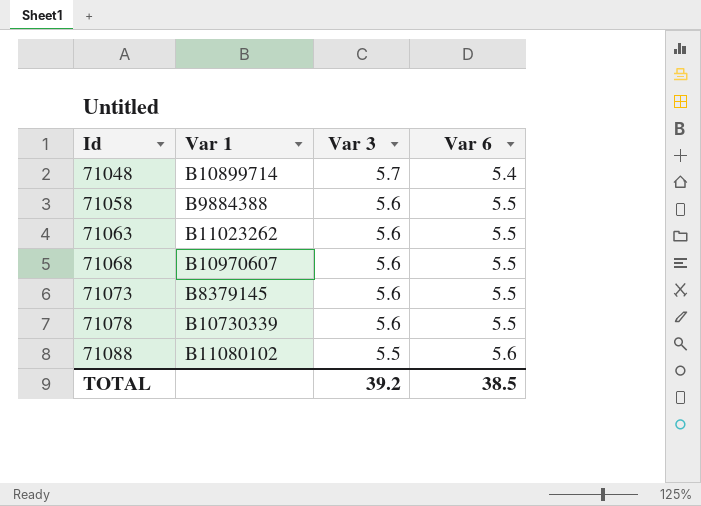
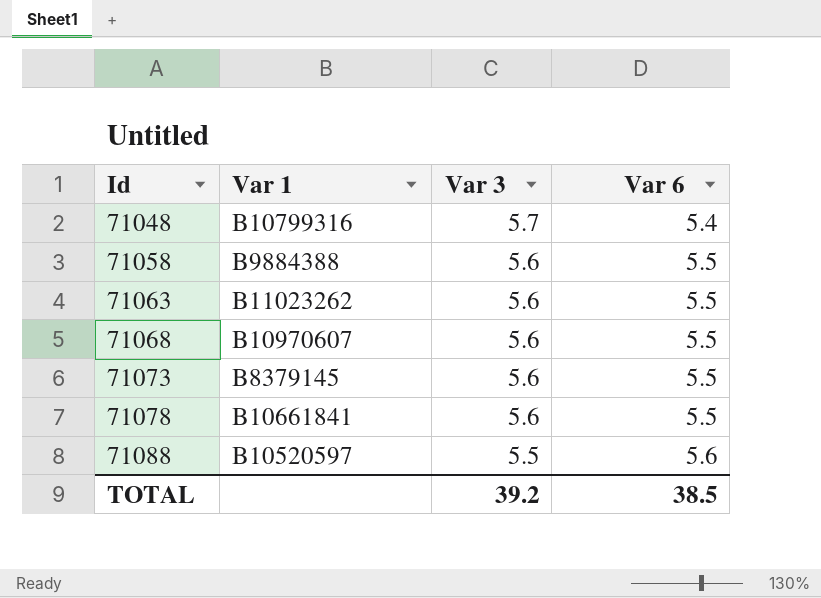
71048 | Var 1: B10899714 -> B10799316
71078 | Var 1: B10730339 -> B10661841
71088 | Var 1: B11080102 -> B10520597

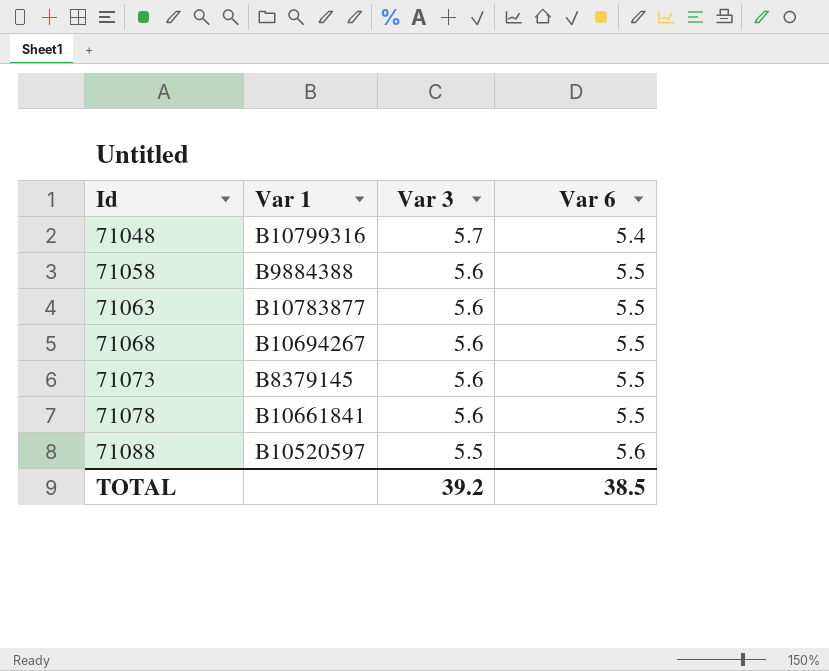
71063 | Var 1: B11023262 -> B10783877
71068 | Var 1: B10970607 -> B10694267

